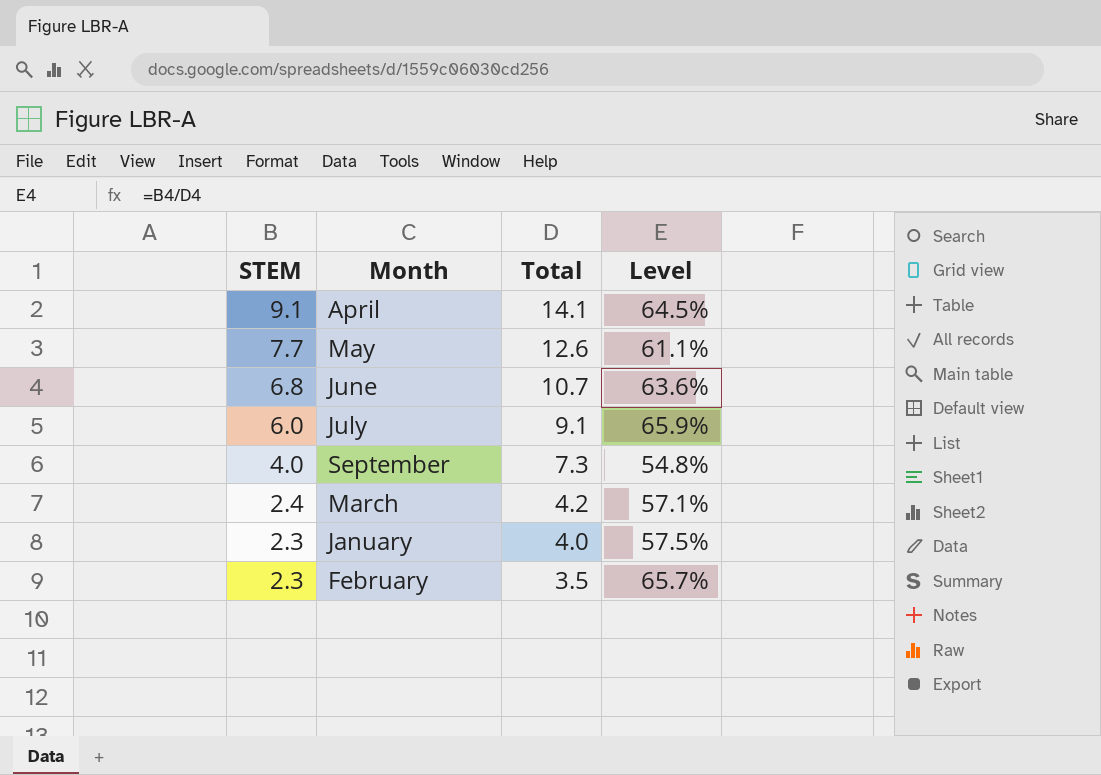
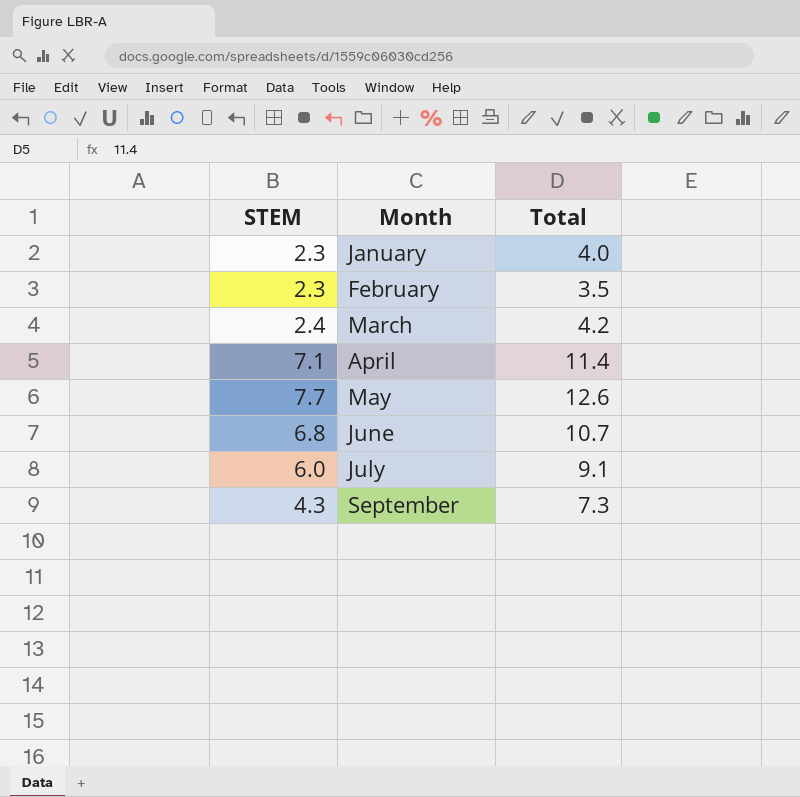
row order: STEM descending -> Month ascending
column Level | formula: [STEM] / [Total] -> none
April | STEM: 9.1 -> 7.1
April | Total: 14.1 -> 11.4
September | STEM: 4.0 -> 4.3

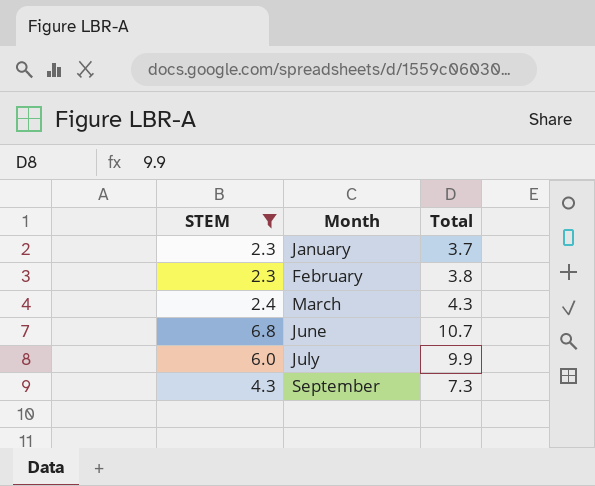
filter: none -> STEM <= 6.8
January | Total: 4.0 -> 3.7
February | Total: 3.5 -> 3.8
March | Total: 4.2 -> 4.3
July | Total: 9.1 -> 9.9

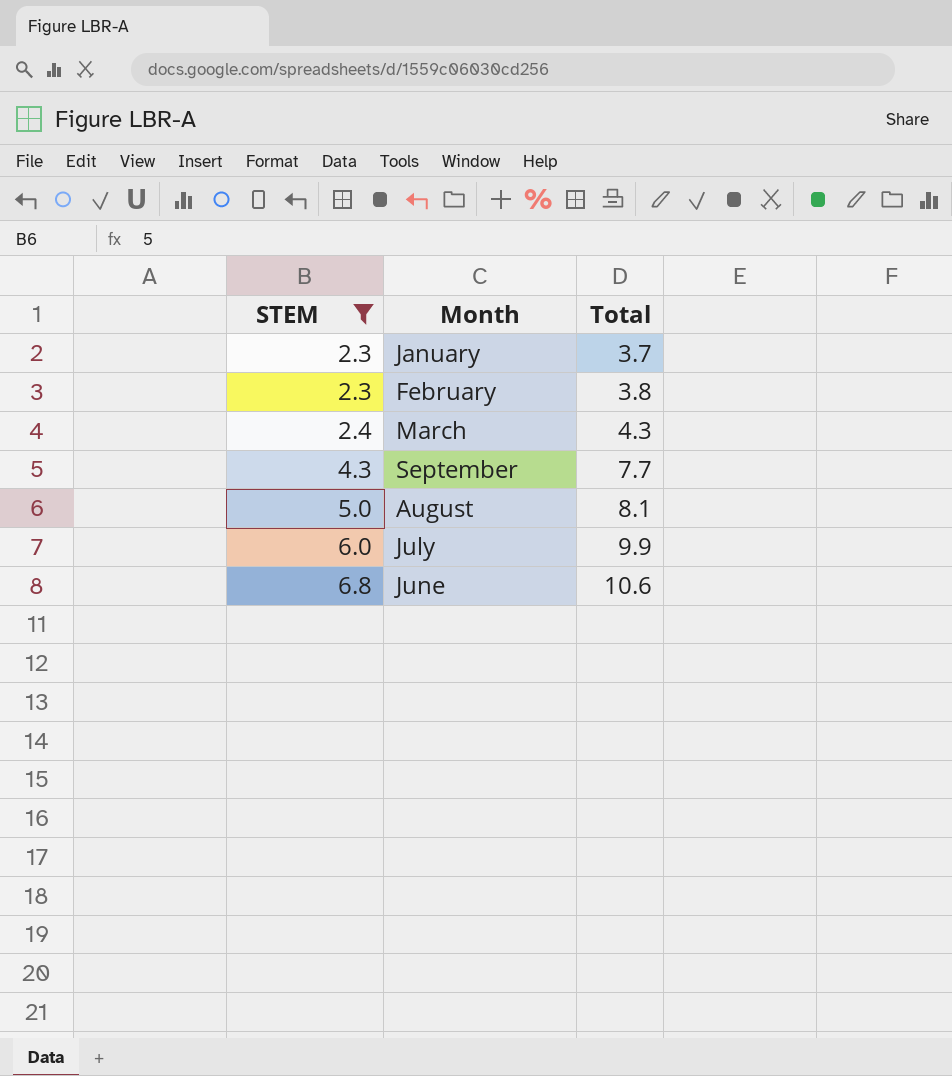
row order: Month ascending -> STEM ascending
September | Total: 7.3 -> 7.7
row August: none -> 5.0 | 8.1
June | Total: 10.7 -> 10.6

